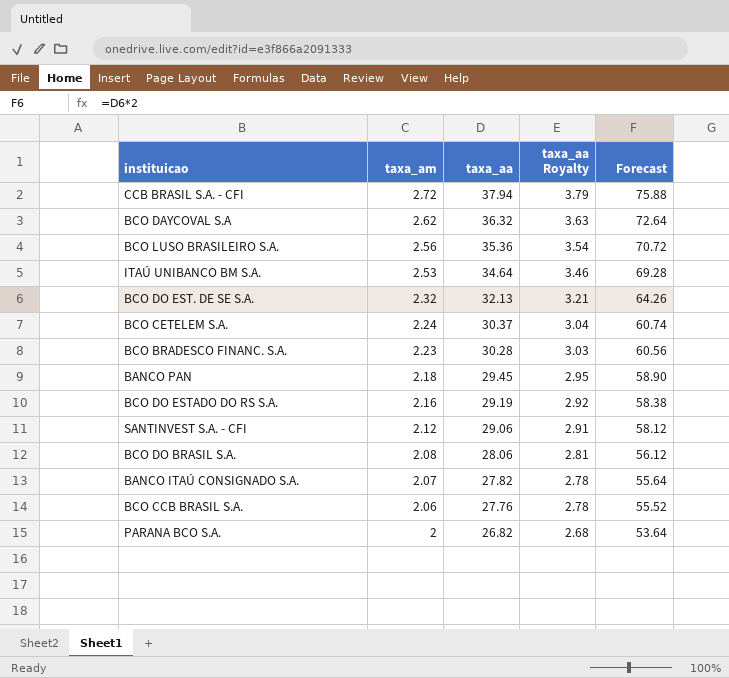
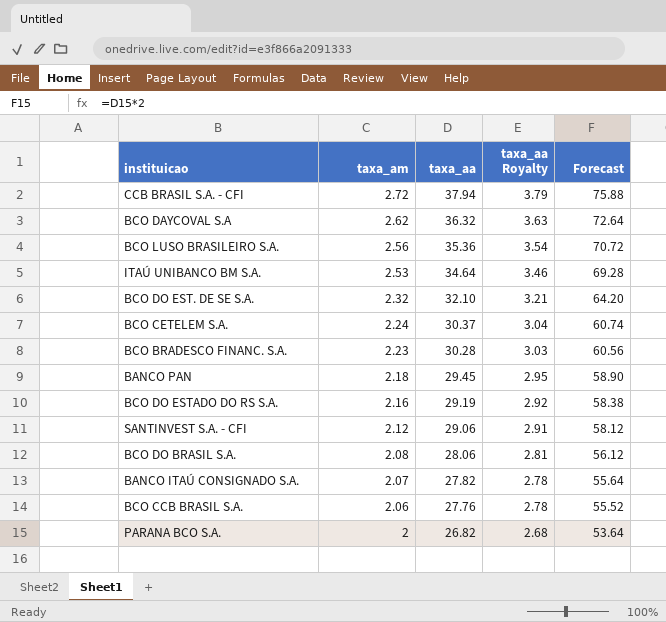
BCO DO EST. DE SE S.A. | taxa_aa: 32.13 -> 32.10
BCO DO EST. DE SE S.A. | Forecast: 64.26 -> 64.20

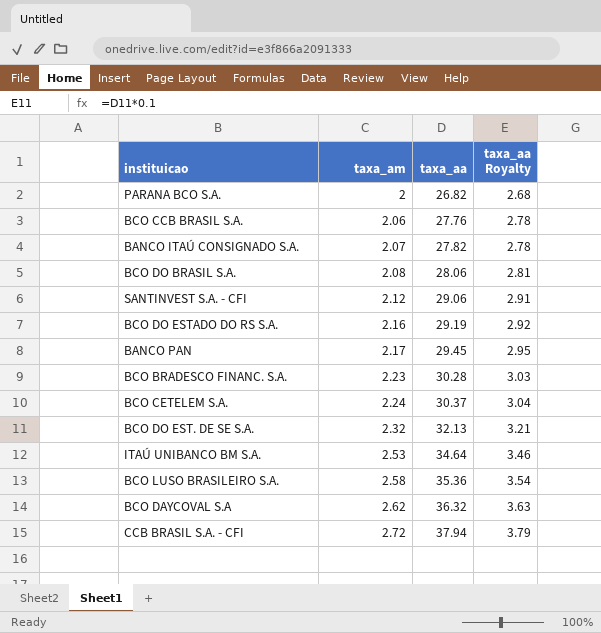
row order: taxa_am descending -> taxa_am ascending
column Forecast | formula: [taxa_aa] * 2 -> none
BANCO PAN | taxa_am: 2.18 -> 2.17
BCO DO EST. DE SE S.A. | taxa_aa: 32.10 -> 32.13
BCO LUSO BRASILEIRO S.A. | taxa_am: 2.56 -> 2.58

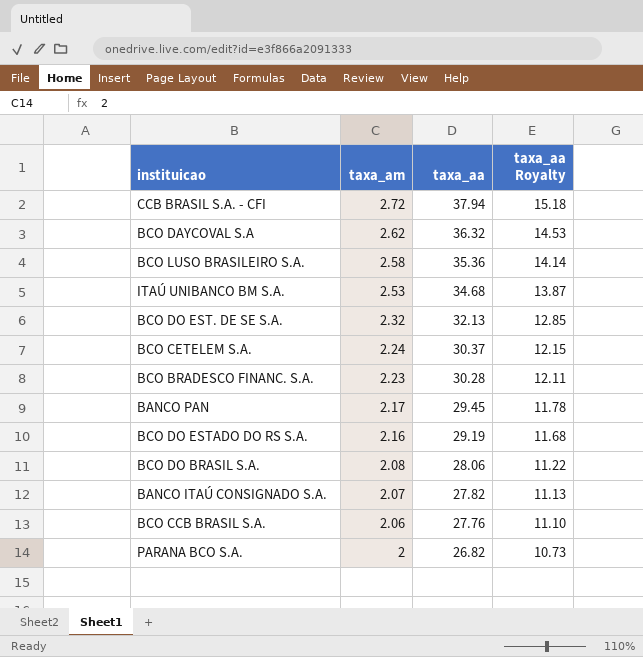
row order: taxa_am ascending -> taxa_am descending
column taxa_aa Royalty | formula: [taxa_aa] * 0.1 -> [taxa_aa] * 0.4
row SANTINVEST S.A. - CFI: 2.12 | 29.06 | 2.91 -> none
ITAÚ UNIBANCO BM S.A. | taxa_aa: 34.64 -> 34.68

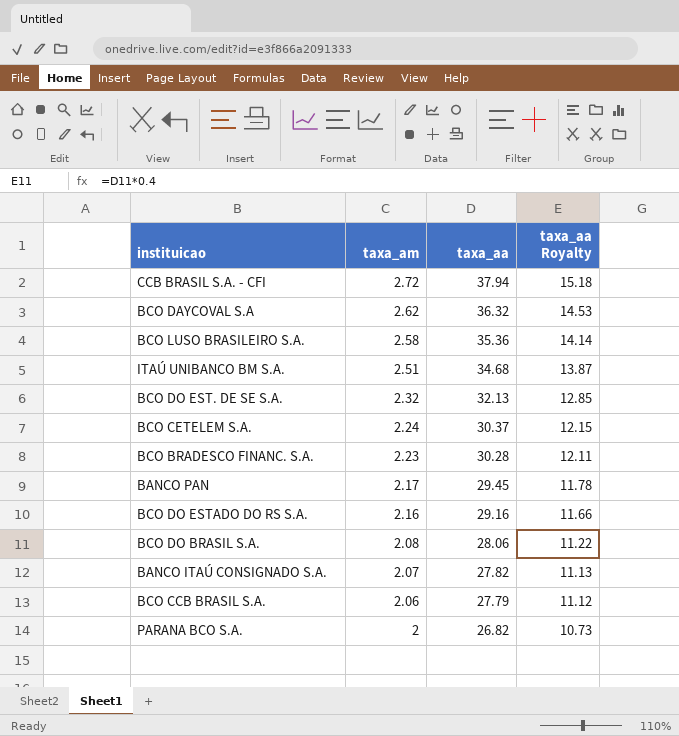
ITAÚ UNIBANCO BM S.A. | taxa_am: 2.53 -> 2.51
BCO DO ESTADO DO RS S.A. | taxa_aa: 29.19 -> 29.16
BCO DO ESTADO DO RS S.A. | taxa_aa Royalty: 11.68 -> 11.66
BCO CCB BRASIL S.A. | taxa_aa: 27.76 -> 27.79
BCO CCB BRASIL S.A. | taxa_aa Royalty: 11.10 -> 11.12

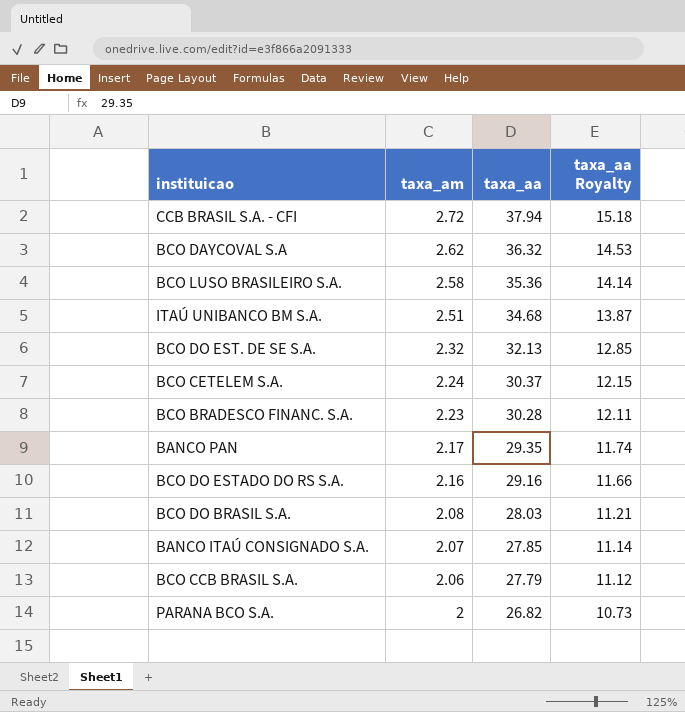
BANCO PAN | taxa_aa: 29.45 -> 29.35
BANCO PAN | taxa_aa Royalty: 11.78 -> 11.74
BCO DO BRASIL S.A. | taxa_aa: 28.06 -> 28.03
BCO DO BRASIL S.A. | taxa_aa Royalty: 11.22 -> 11.21
BANCO ITAÚ CONSIGNADO S.A. | taxa_aa: 27.82 -> 27.85
BANCO ITAÚ CONSIGNADO S.A. | taxa_aa Royalty: 11.13 -> 11.14

